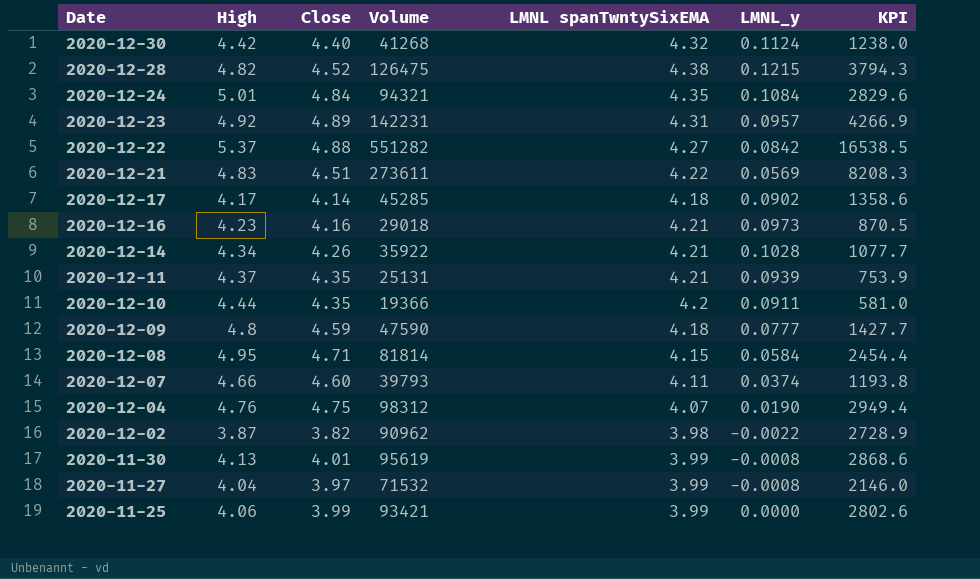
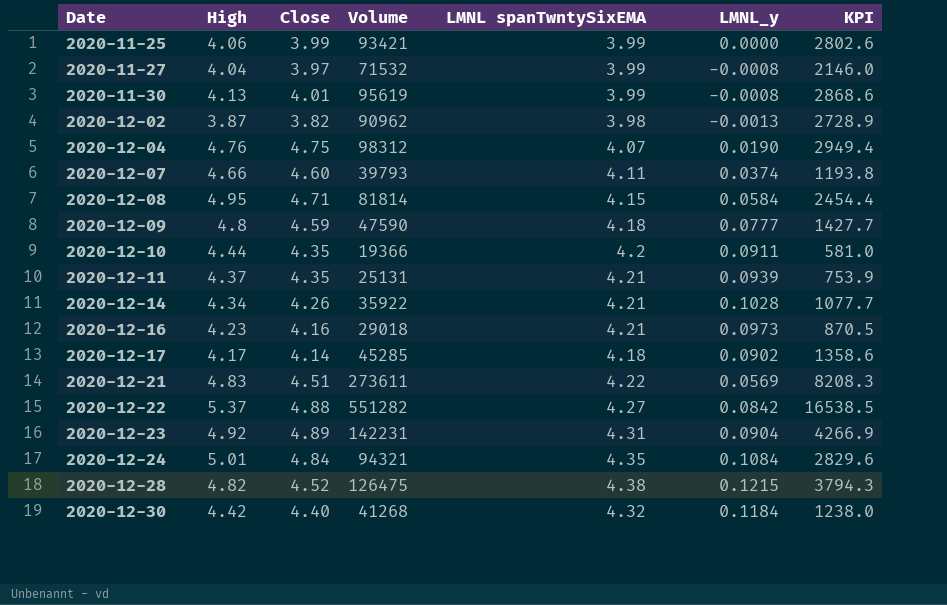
row order: Date descending -> Date ascending
2020-12-02 | LMNL_y: -0.0022 -> -0.0013
2020-12-23 | LMNL_y: 0.0957 -> 0.0904
2020-12-30 | LMNL_y: 0.1124 -> 0.1184

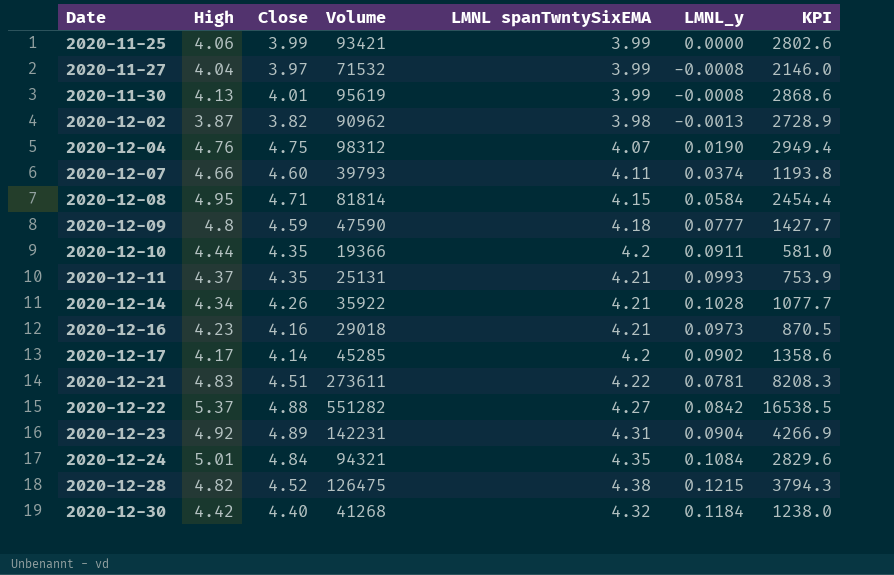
2020-12-11 | LMNL_y: 0.0939 -> 0.0993
2020-12-17 | LMNL spanTwntySixEMA: 4.18 -> 4.2
2020-12-21 | LMNL_y: 0.0569 -> 0.0781

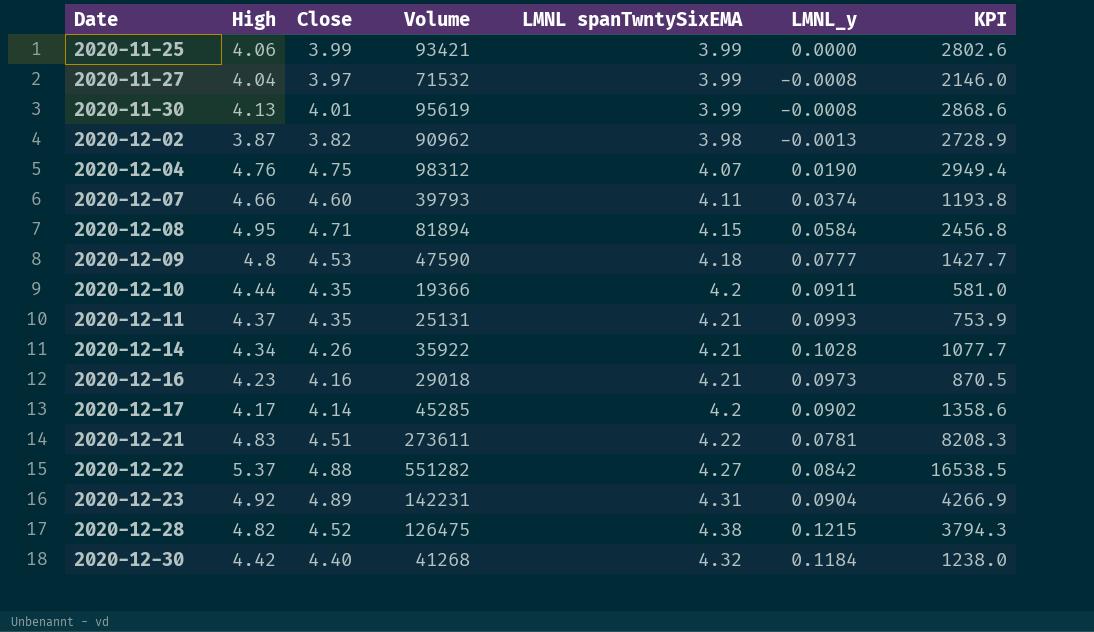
row 2020-12-24: 5.01 | 4.84 | 94321 | 4.35 | 0.1084 | 2829.6 -> none
2020-12-08 | Volume: 81814 -> 81894
2020-12-08 | KPI: 2454.4 -> 2456.8
2020-12-09 | Close: 4.59 -> 4.53

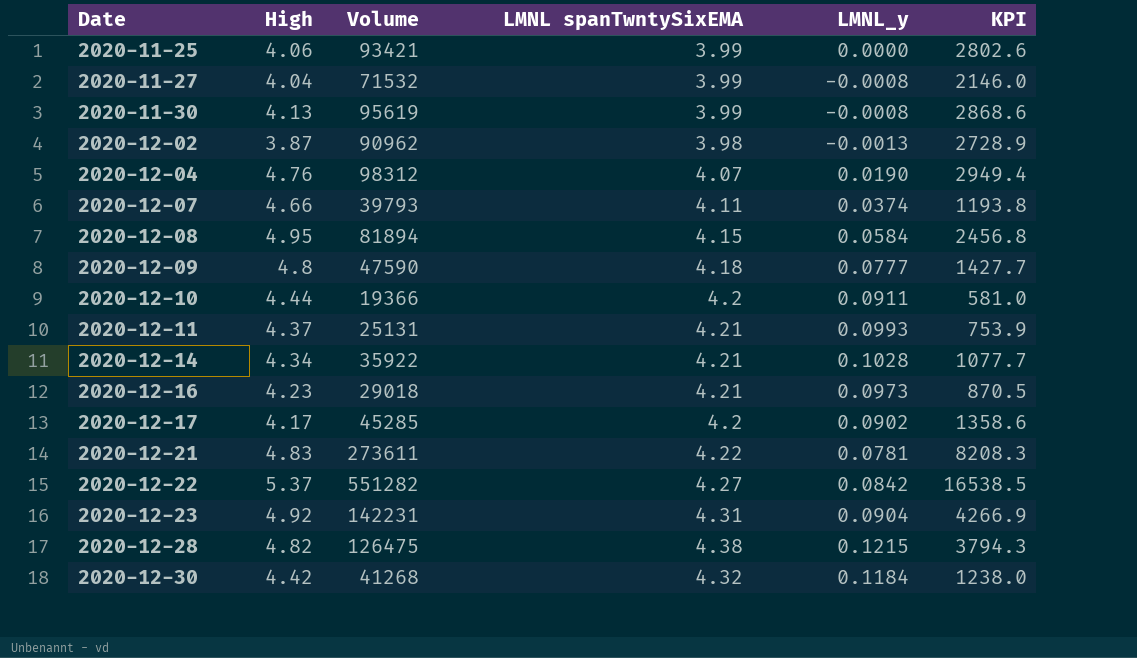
column Close | position: 3 -> none

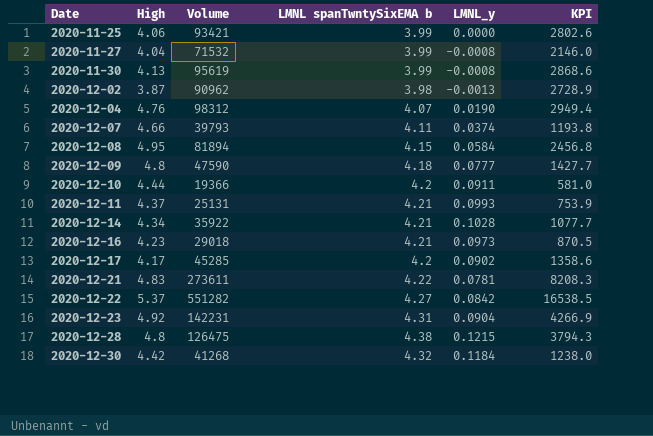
column name: LMNL spanTwntySixEMA -> LMNL spanTwntySixEMA b
2020-12-28 | High: 4.82 -> 4.8

